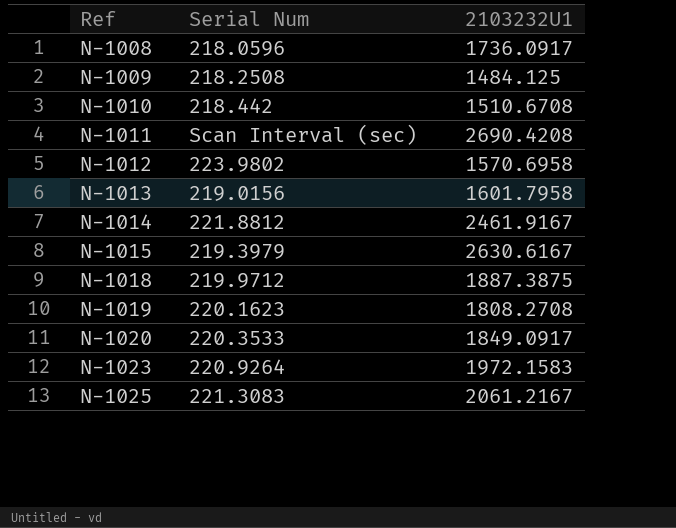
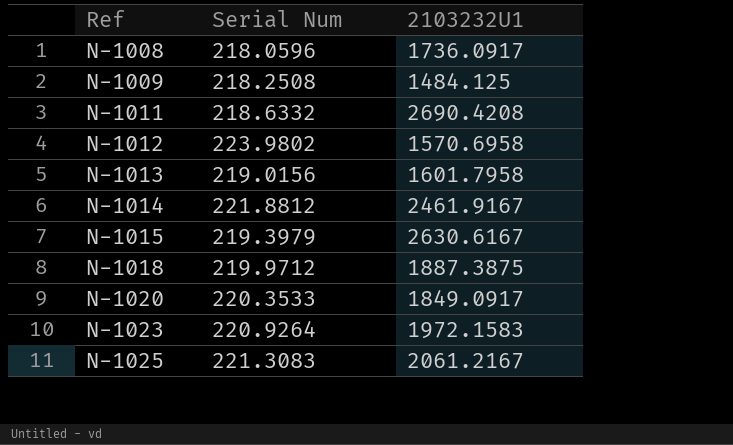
row N-1010: 218.442 | 1510.6708 -> none
row N-1019: 220.1623 | 1808.2708 -> none
N-1011 | Serial Num: Scan Interval (sec) -> 218.6332

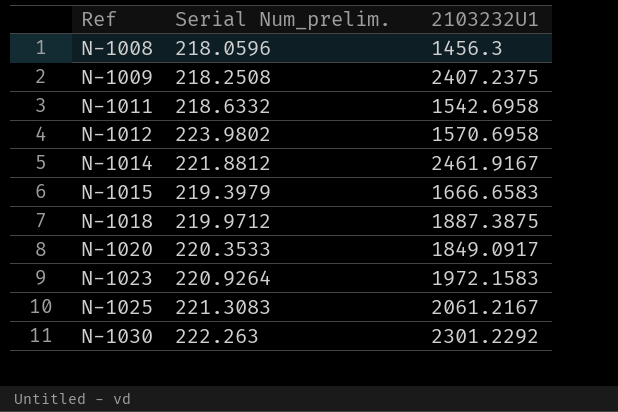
column name: Serial Num -> Serial Num_prelim.
row N-1013: 219.0156 | 1601.7958 -> none
N-1008 | 2103232U1: 1736.0917 -> 1456.3
N-1009 | 2103232U1: 1484.125 -> 2407.2375
N-1011 | 2103232U1: 2690.4208 -> 1542.6958
N-1015 | 2103232U1: 2630.6167 -> 1666.6583
row N-1030: none -> 222.263 | 2301.2292

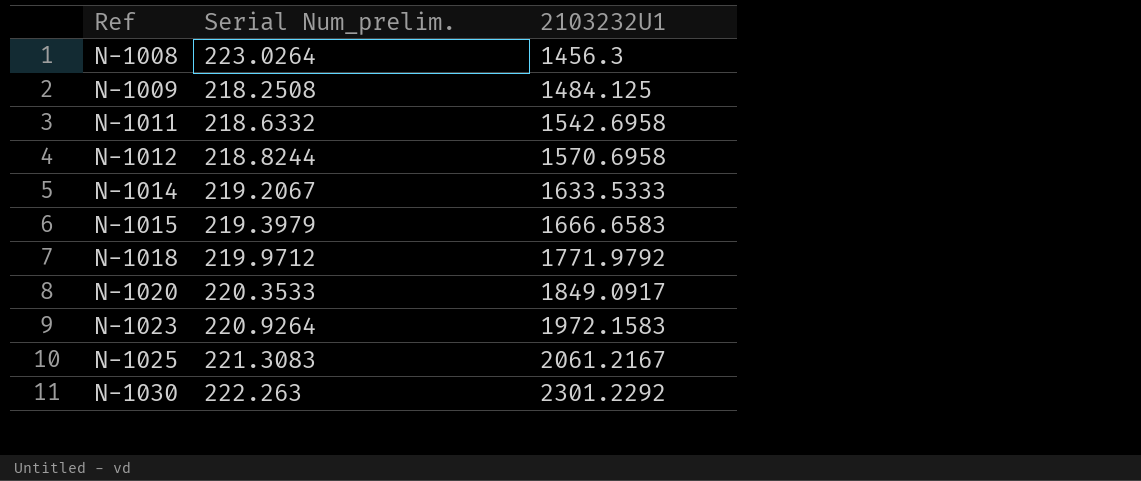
N-1008 | Serial Num_prelim.: 218.0596 -> 223.0264
N-1009 | 2103232U1: 2407.2375 -> 1484.125
N-1012 | Serial Num_prelim.: 223.9802 -> 218.8244
N-1014 | Serial Num_prelim.: 221.8812 -> 219.2067
N-1014 | 2103232U1: 2461.9167 -> 1633.5333
N-1018 | 2103232U1: 1887.3875 -> 1771.9792

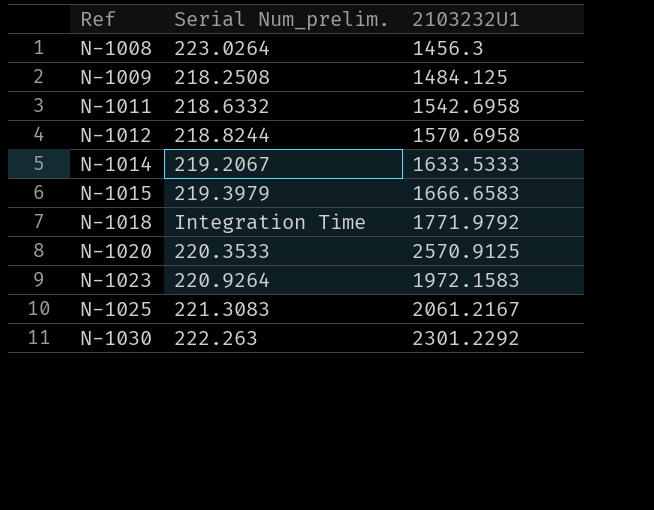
N-1018 | Serial Num_prelim.: 219.9712 -> Integration Time
N-1020 | 2103232U1: 1849.0917 -> 2570.9125

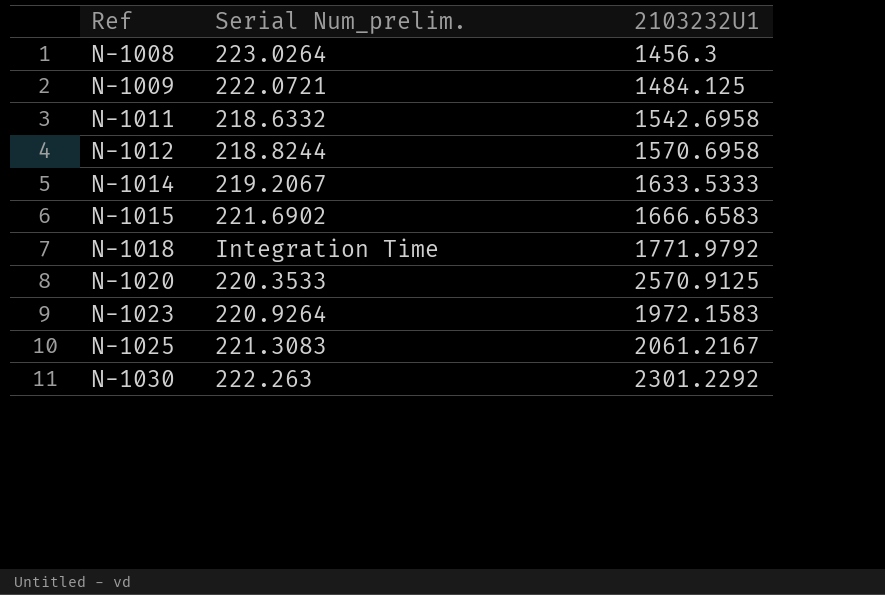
N-1009 | Serial Num_prelim.: 218.2508 -> 222.0721
N-1015 | Serial Num_prelim.: 219.3979 -> 221.6902

